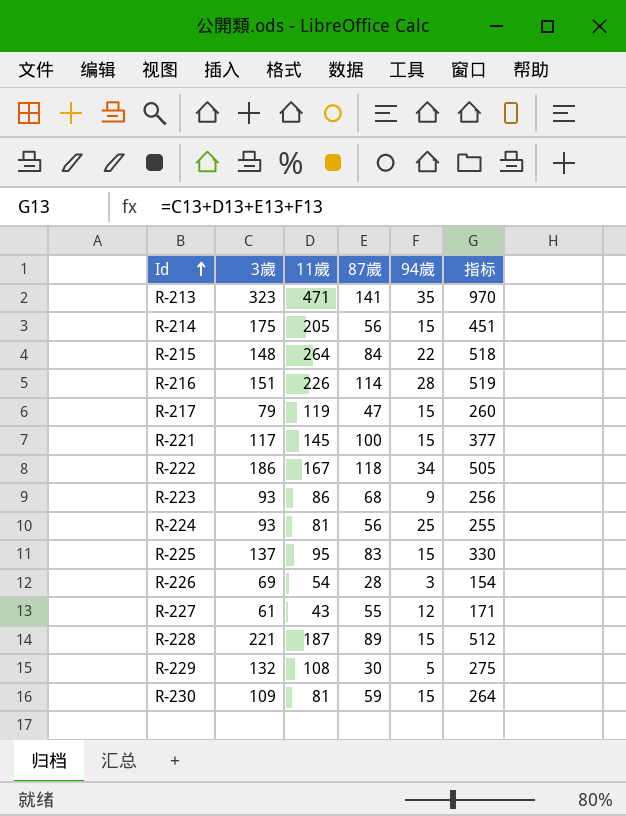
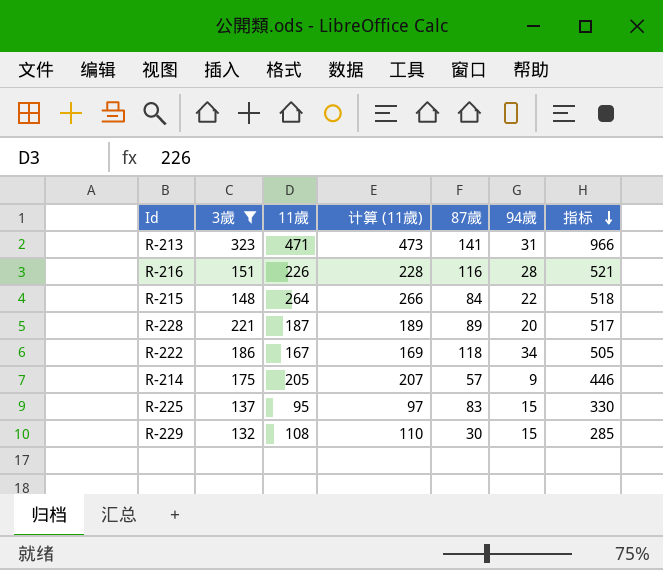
filter: none -> 3歲 >= 132
row order: Id ascending -> 指标 descending
column 计算 (11歲) | formula: none -> [11歲] + 2
R-213 | 94歲: 35 -> 31
R-213 | 指标: 970 -> 966
R-216 | 87歲: 114 -> 116
R-216 | 指标: 519 -> 521
R-228 | 94歲: 15 -> 20
R-228 | 指标: 512 -> 517
R-214 | 87歲: 56 -> 57
R-214 | 94歲: 15 -> 9
R-214 | 指标: 451 -> 446
R-229 | 94歲: 5 -> 15
R-229 | 指标: 275 -> 285

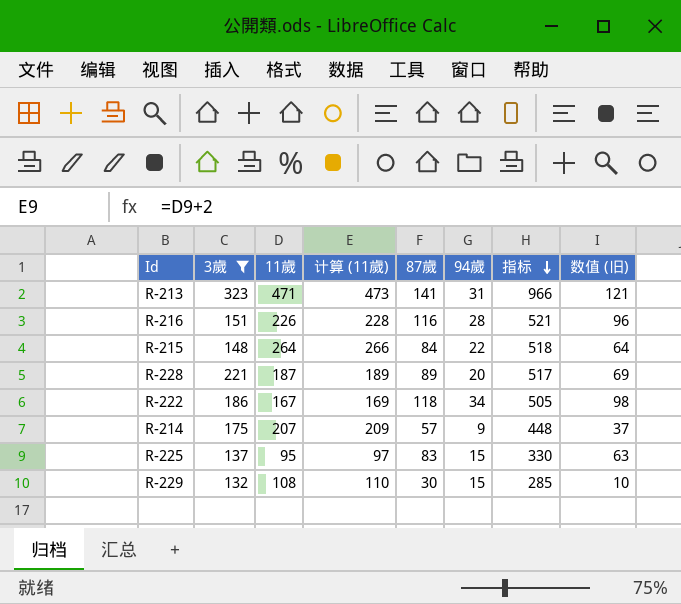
column 数值 (旧) | formula: none -> [87歲] - 20
R-214 | 11歲: 205 -> 207
R-214 | 计算 (11歲): 207 -> 209
R-214 | 指标: 446 -> 448

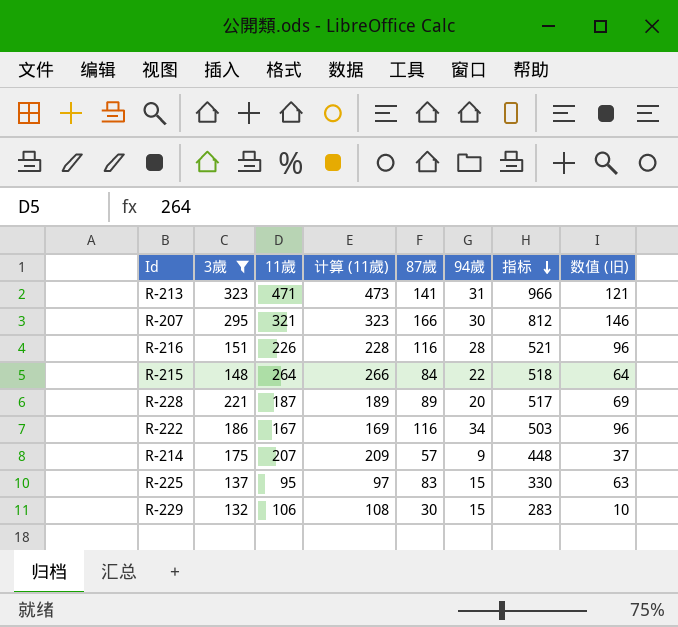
row R-207: none -> 295 | 321 | 323 | 166 | 30 | 812 | 146
R-222 | 87歲: 118 -> 116
R-222 | 指标: 505 -> 503
R-222 | 数值 (旧): 98 -> 96
R-229 | 11歲: 108 -> 106
R-229 | 计算 (11歲): 110 -> 108
R-229 | 指标: 285 -> 283

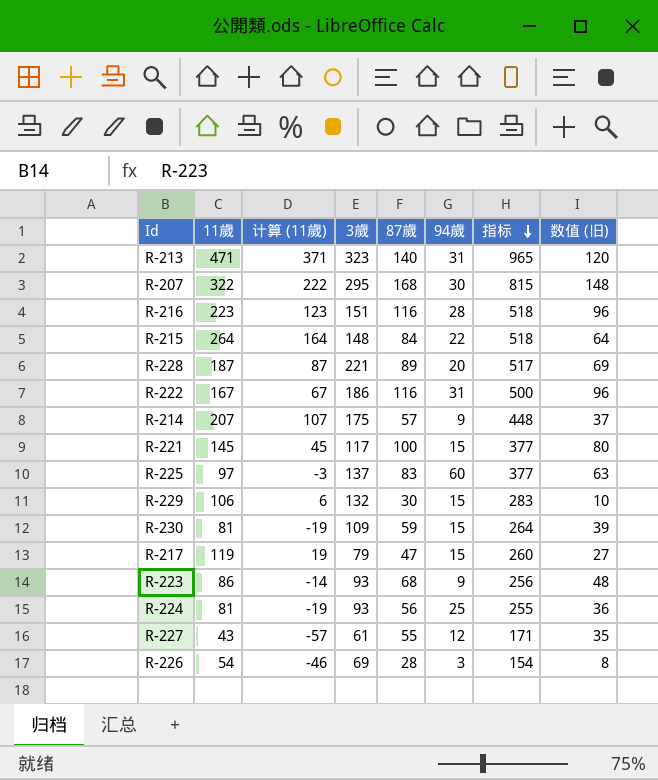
filter: 3歲 >= 132 -> none
column 计算 (11歲) | formula: [11歲] + 2 -> [11歲] - 100
column 3歲 | position: 2 -> 4
R-213 | 87歲: 141 -> 140
R-213 | 指标: 966 -> 965
R-213 | 数值 (旧): 121 -> 120
R-207 | 11歲: 321 -> 322
R-207 | 87歲: 166 -> 168
R-207 | 指标: 812 -> 815
R-207 | 数值 (旧): 146 -> 148
R-216 | 11歲: 226 -> 223
R-216 | 指标: 521 -> 518
R-222 | 94歲: 34 -> 31
R-222 | 指标: 503 -> 500
R-225 | 11歲: 95 -> 97
R-225 | 94歲: 15 -> 60
R-225 | 指标: 330 -> 377

